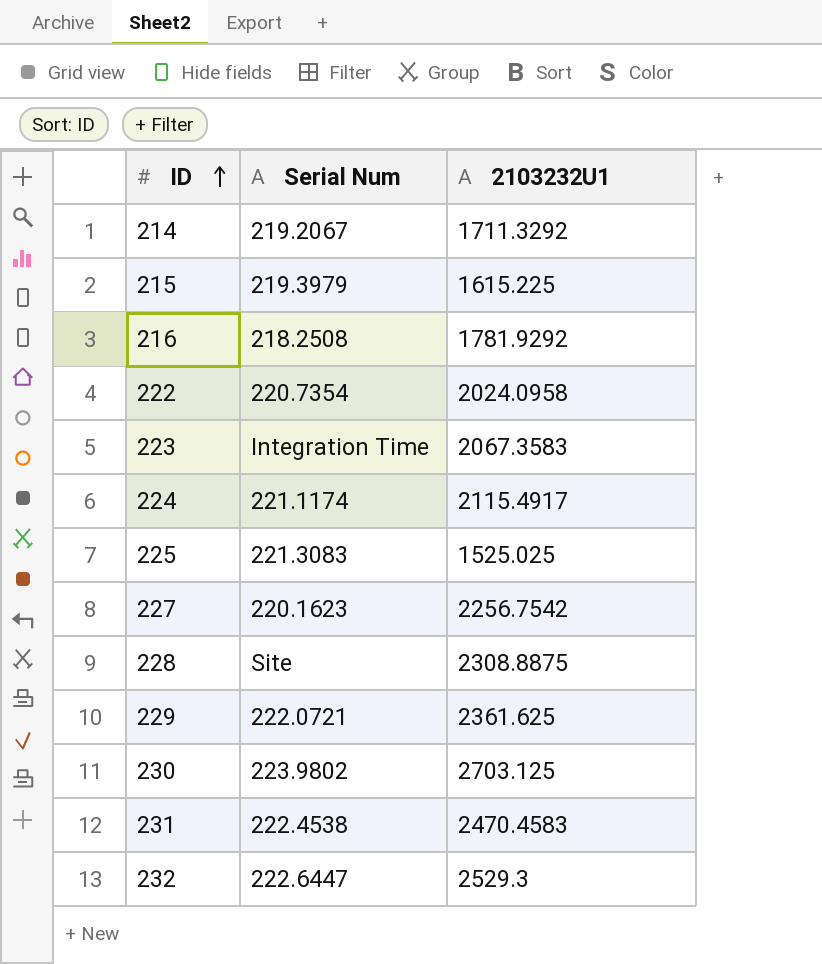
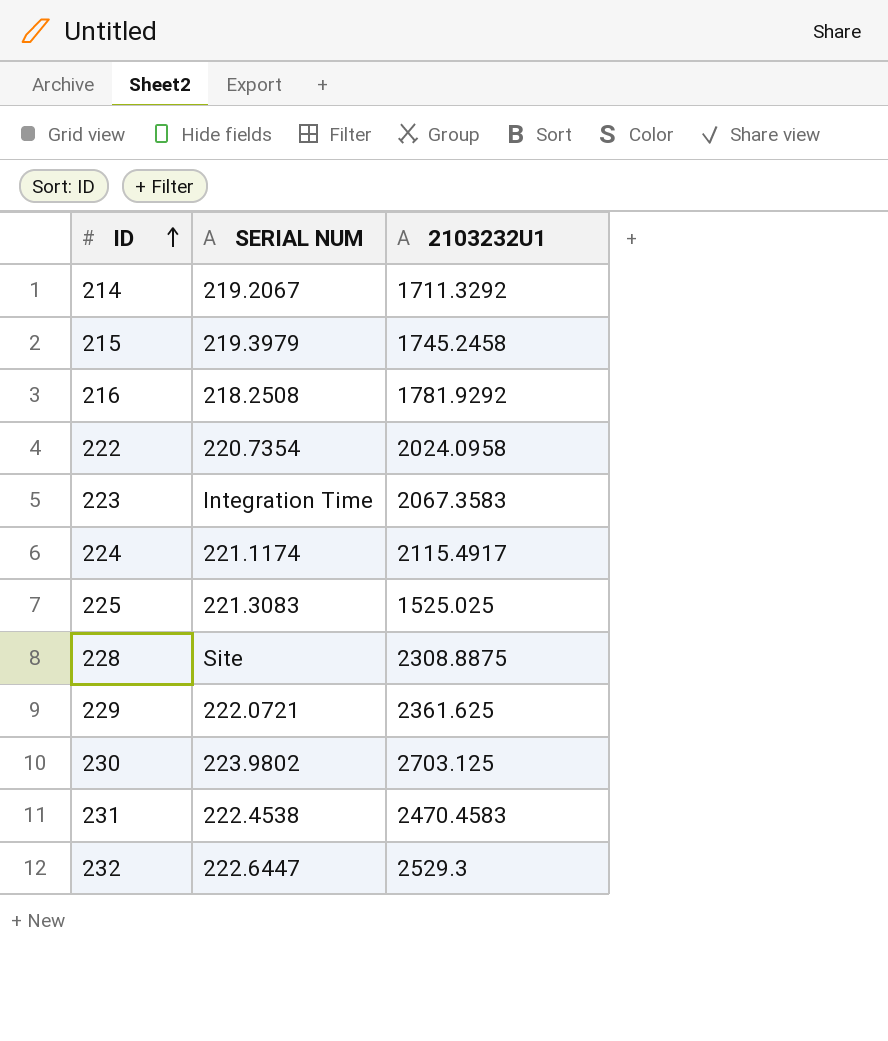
column name: Serial Num -> SERIAL NUM
row 227: 220.1623 | 2256.7542 -> none
215 | 2103232U1: 1615.225 -> 1745.2458

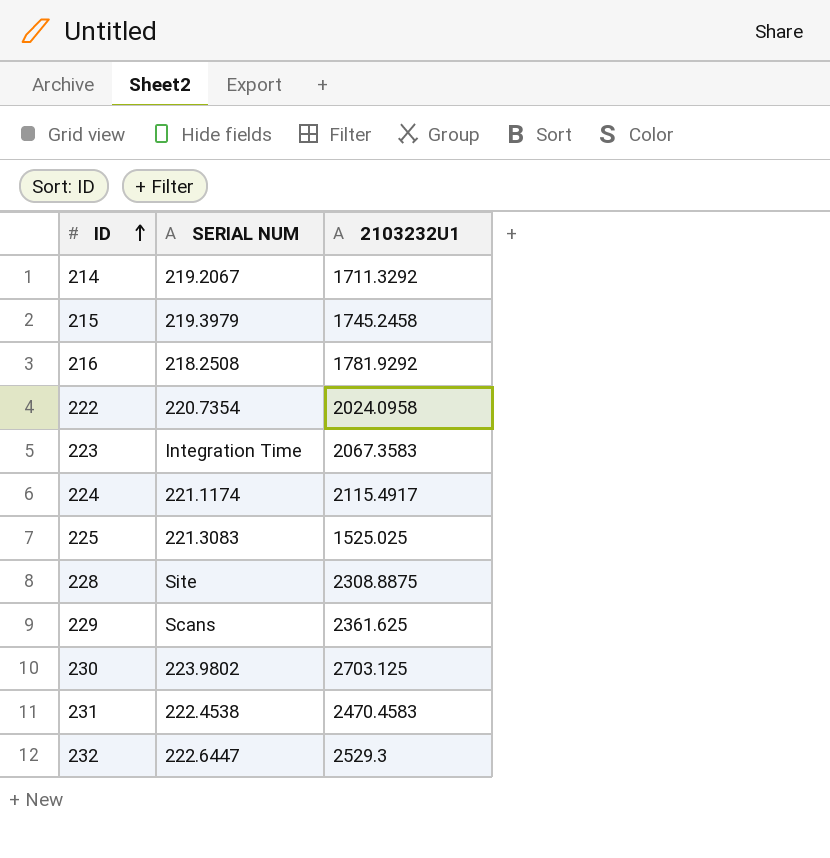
229 | SERIAL NUM: 222.0721 -> Scans

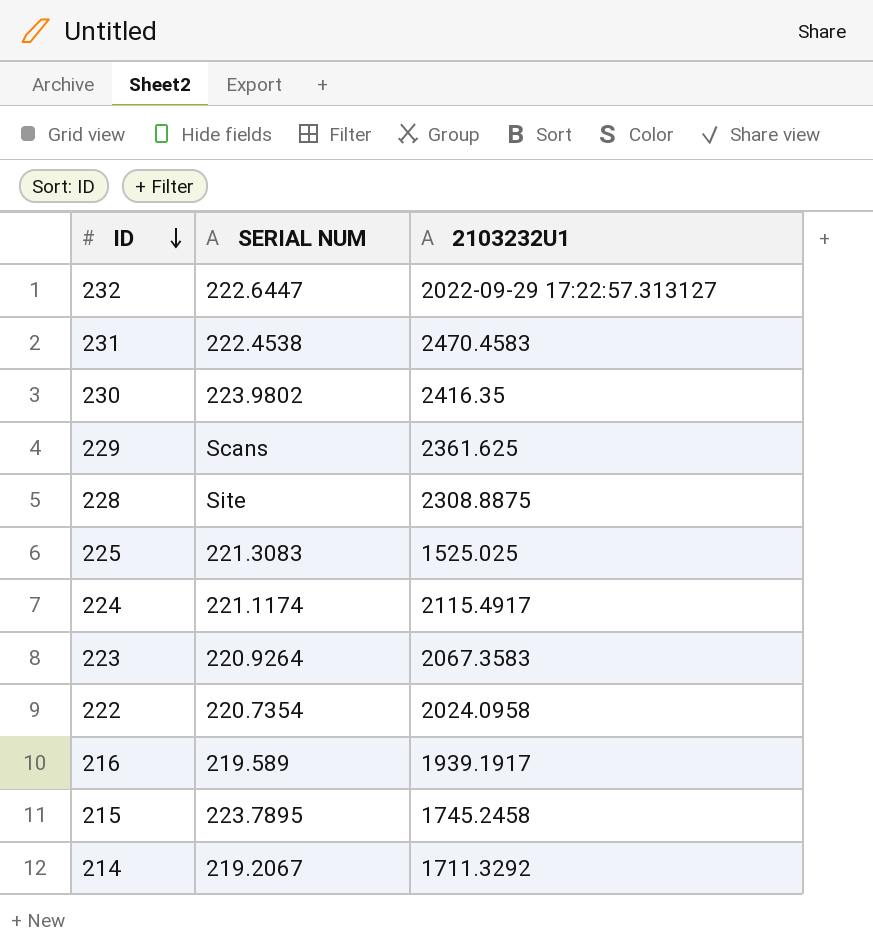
row order: ID ascending -> ID descending
232 | 2103232U1: 2529.3 -> 2022-09-29 17:22:57.313127
230 | 2103232U1: 2703.125 -> 2416.35
223 | SERIAL NUM: Integration Time -> 220.9264
216 | SERIAL NUM: 218.2508 -> 219.589
216 | 2103232U1: 1781.9292 -> 1939.1917
215 | SERIAL NUM: 219.3979 -> 223.7895

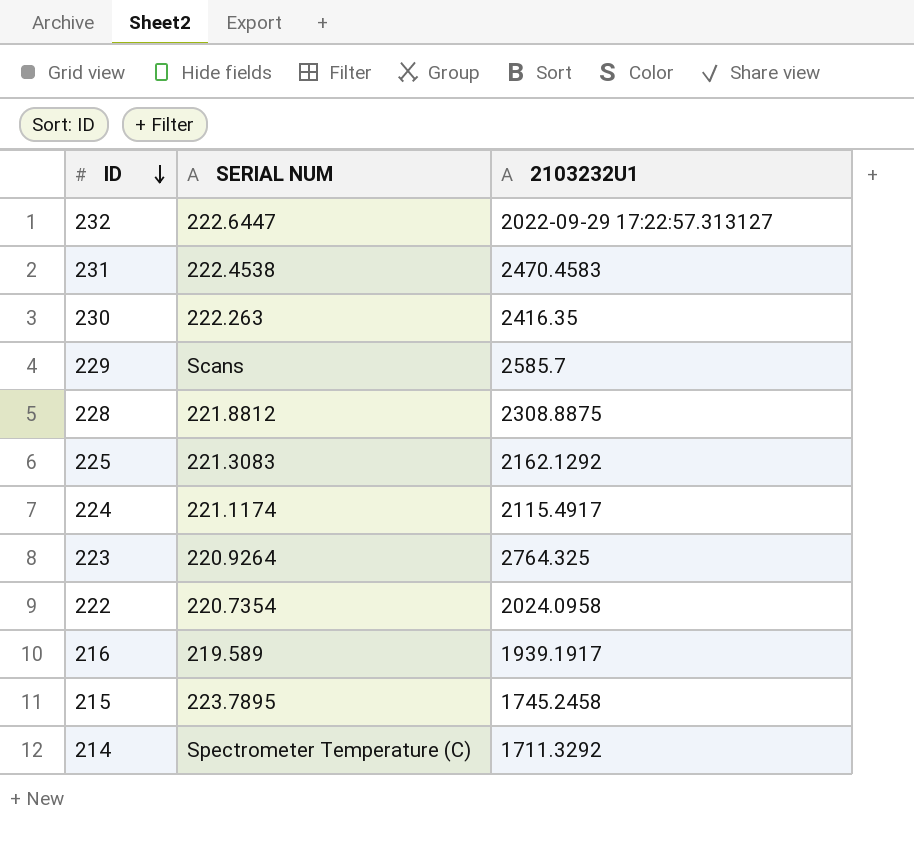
230 | SERIAL NUM: 223.9802 -> 222.263
229 | 2103232U1: 2361.625 -> 2585.7
228 | SERIAL NUM: Site -> 221.8812
225 | 2103232U1: 1525.025 -> 2162.1292
223 | 2103232U1: 2067.3583 -> 2764.325
214 | SERIAL NUM: 219.2067 -> Spectrometer Temperature (C)

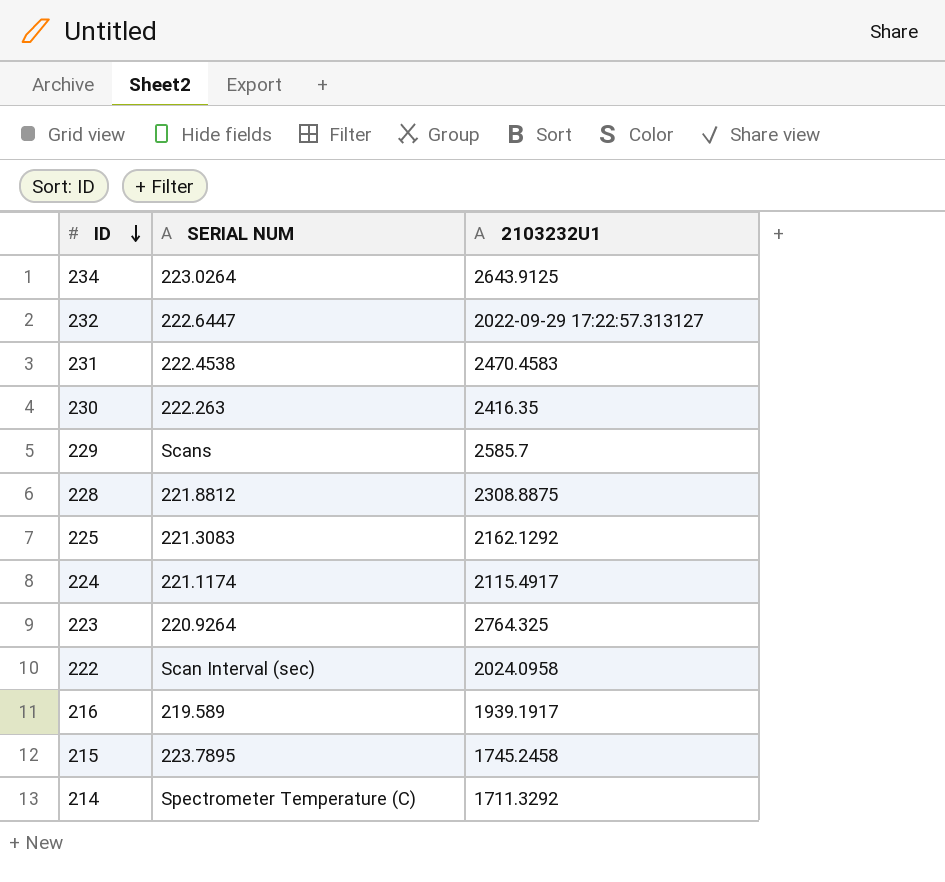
row 234: none -> 223.0264 | 2643.9125
222 | SERIAL NUM: 220.7354 -> Scan Interval (sec)

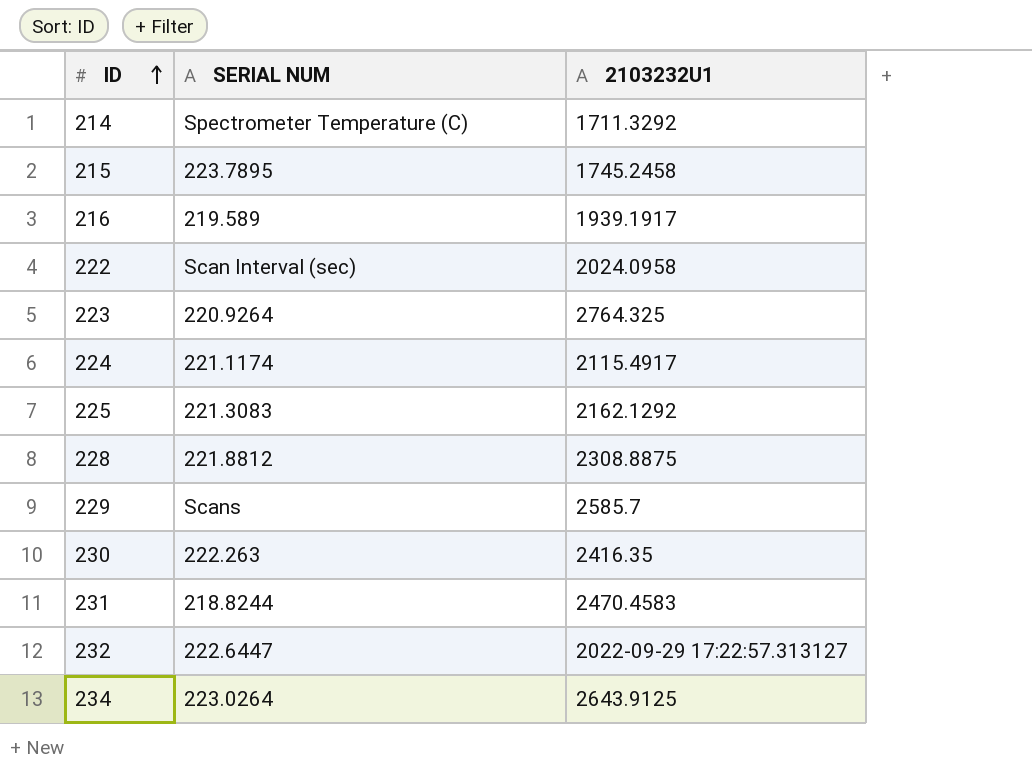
row order: ID descending -> ID ascending
231 | SERIAL NUM: 222.4538 -> 218.8244

